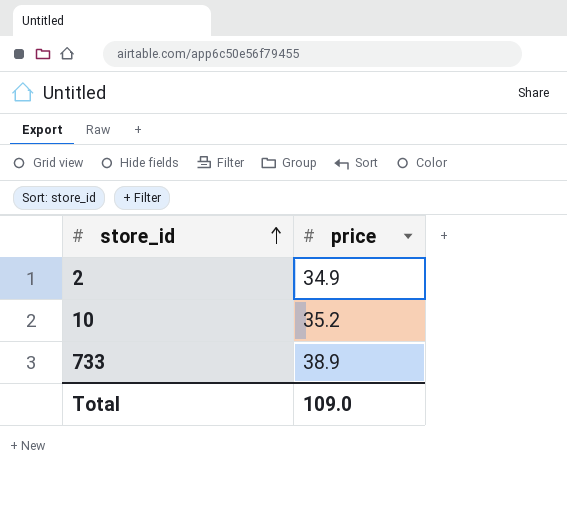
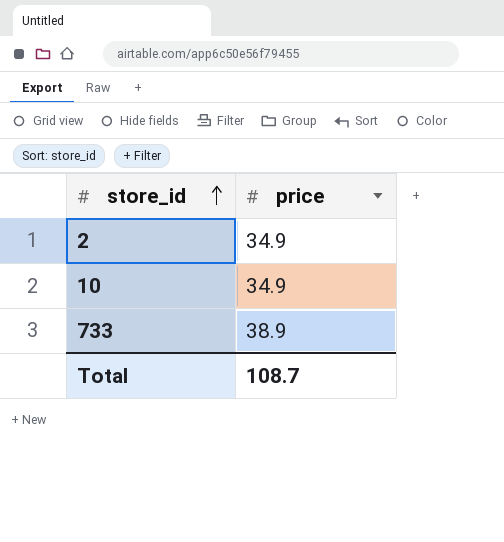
10 | price: 35.2 -> 34.9
Total | price: 109.0 -> 108.7

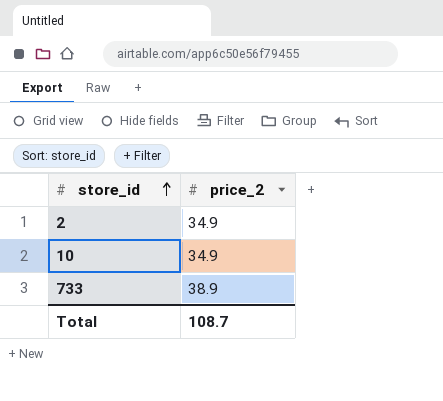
column name: price -> price_2

